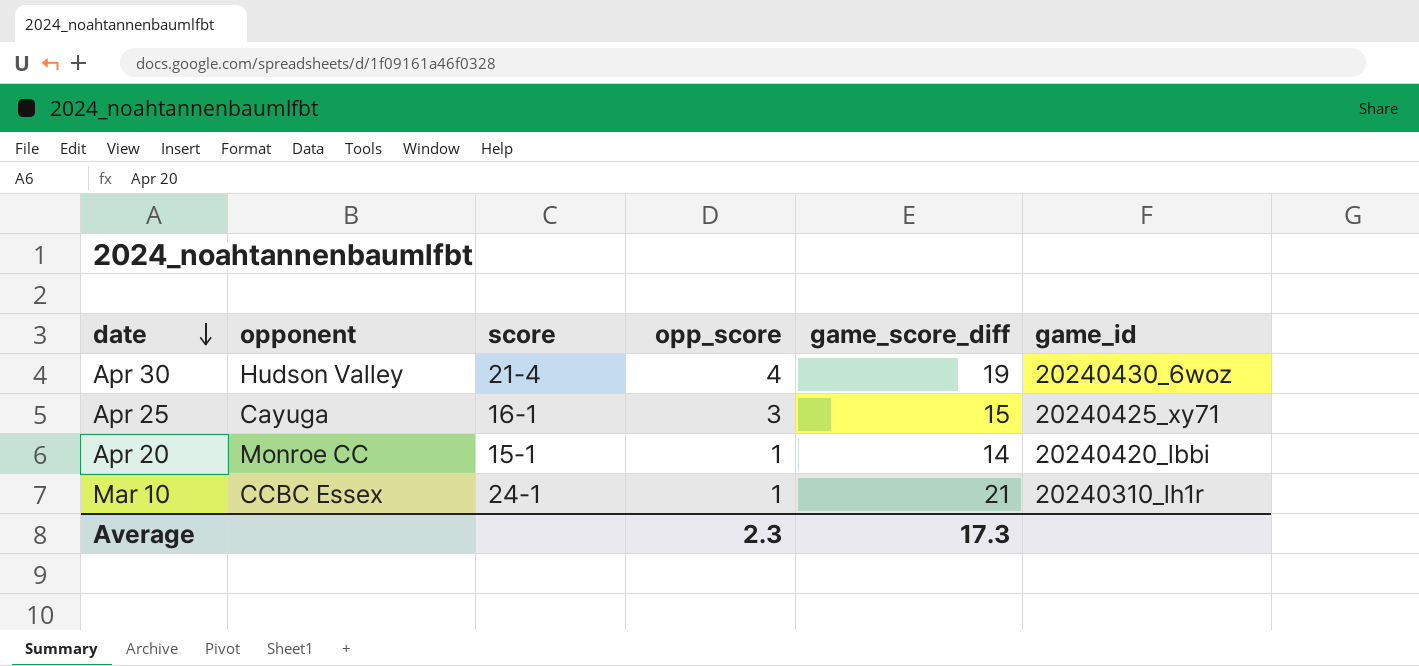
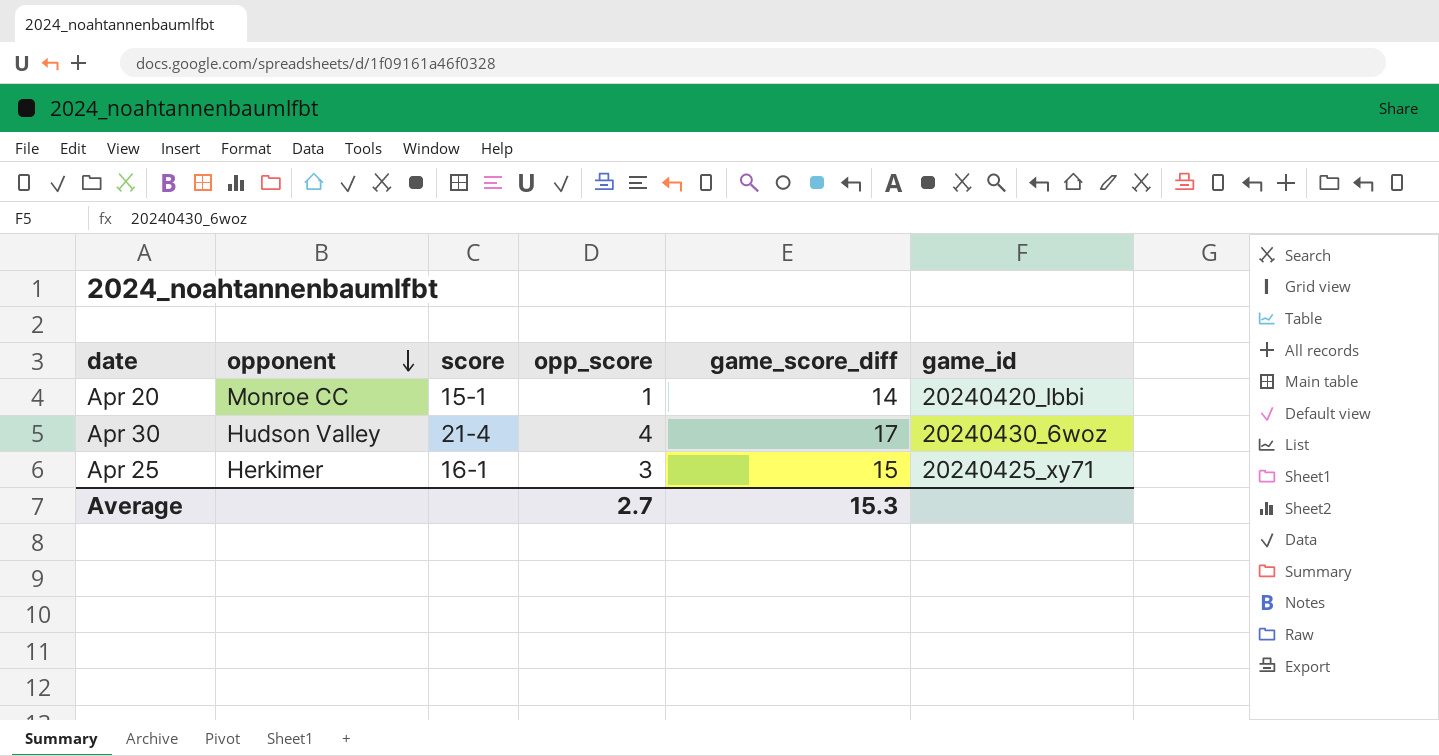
row order: date descending -> opponent descending
row Mar 10: CCBC Essex | 24-1 | 1 | 21 | 20240310_lh1r -> none
Apr 30 | game_score_diff: 19 -> 17
Apr 25 | opponent: Cayuga -> Herkimer
Average | opp_score: 2.3 -> 2.7
Average | game_score_diff: 17.3 -> 15.3

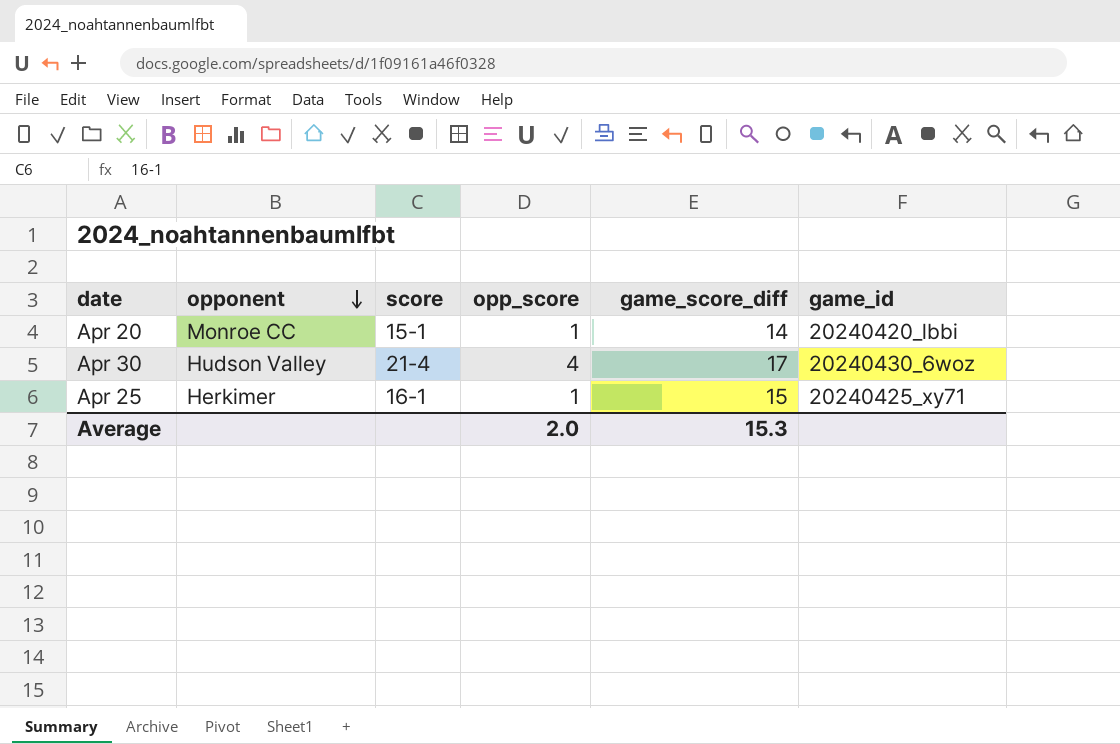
Apr 25 | opp_score: 3 -> 1
Average | opp_score: 2.7 -> 2.0

